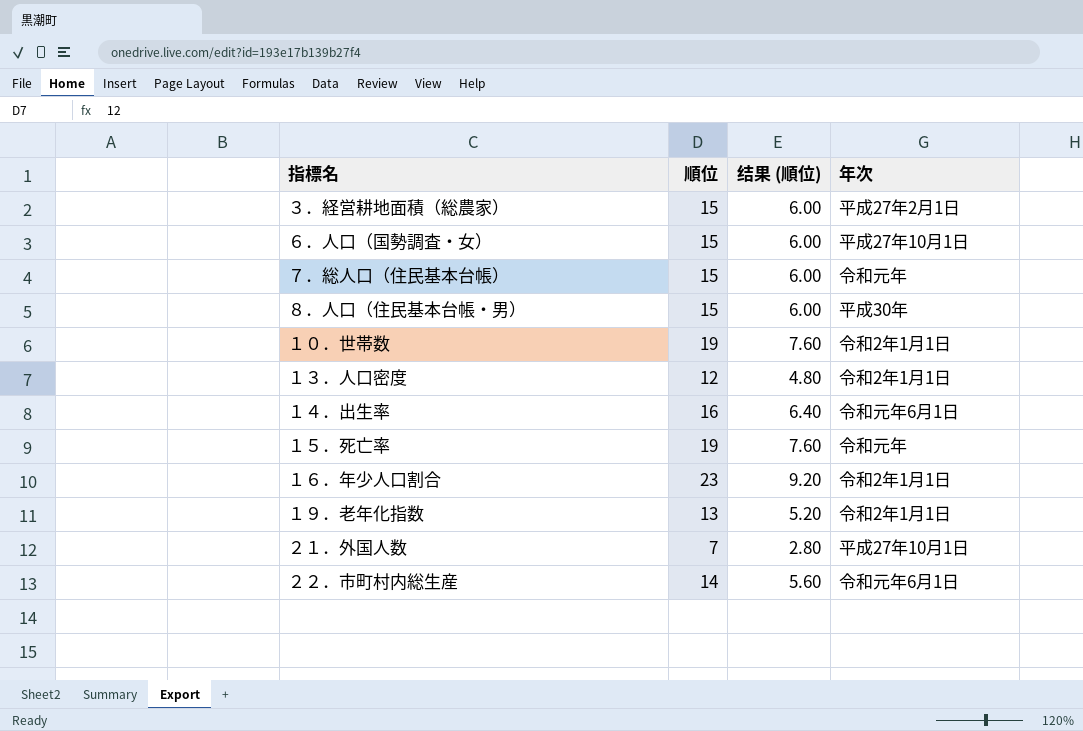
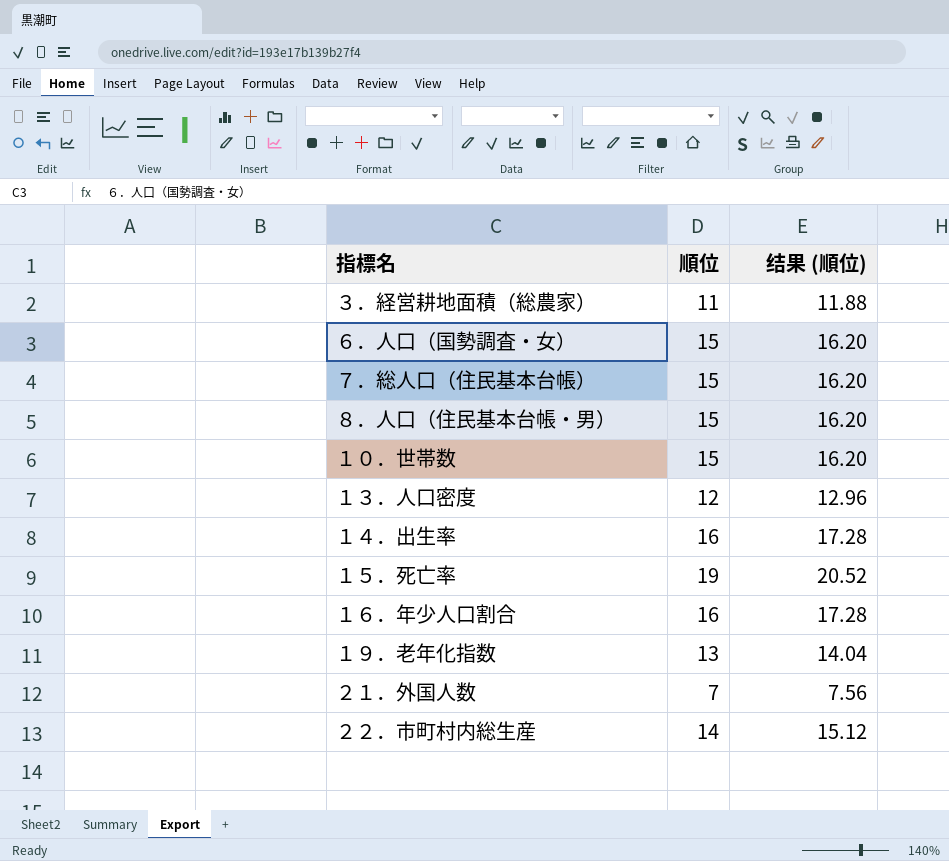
column 年次 | position: 4 -> none
column 结果 (順位) | formula: [順位] * 0.4 -> [順位] * 1.08
３．経営耕地面積（総農家） | 順位: 15 -> 11
１０．世帯数 | 順位: 19 -> 15
１６．年少人口割合 | 順位: 23 -> 16

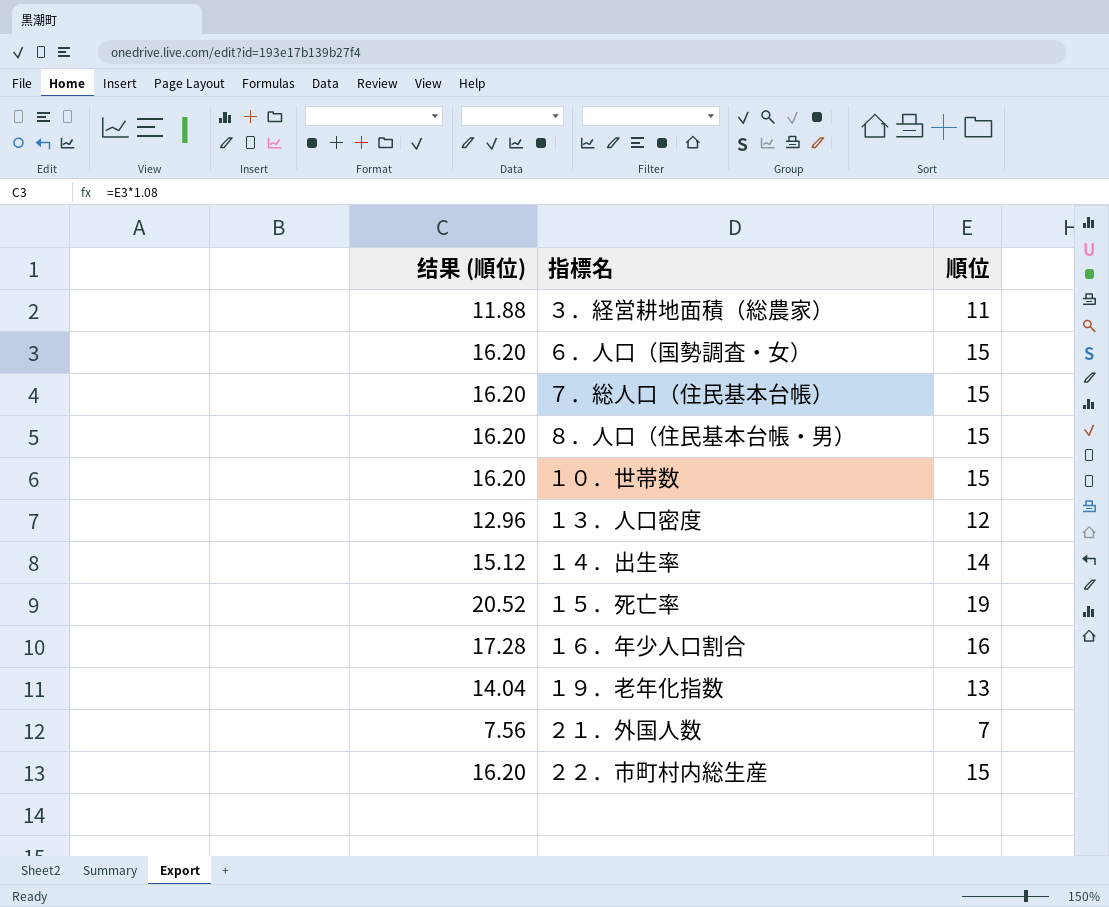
column 结果 (順位) | position: 3 -> 1
１４．出生率 | 结果 (順位): 17.28 -> 15.12
１４．出生率 | 順位: 16 -> 14
２２．市町村内総生産 | 结果 (順位): 15.12 -> 16.20
２２．市町村内総生産 | 順位: 14 -> 15

